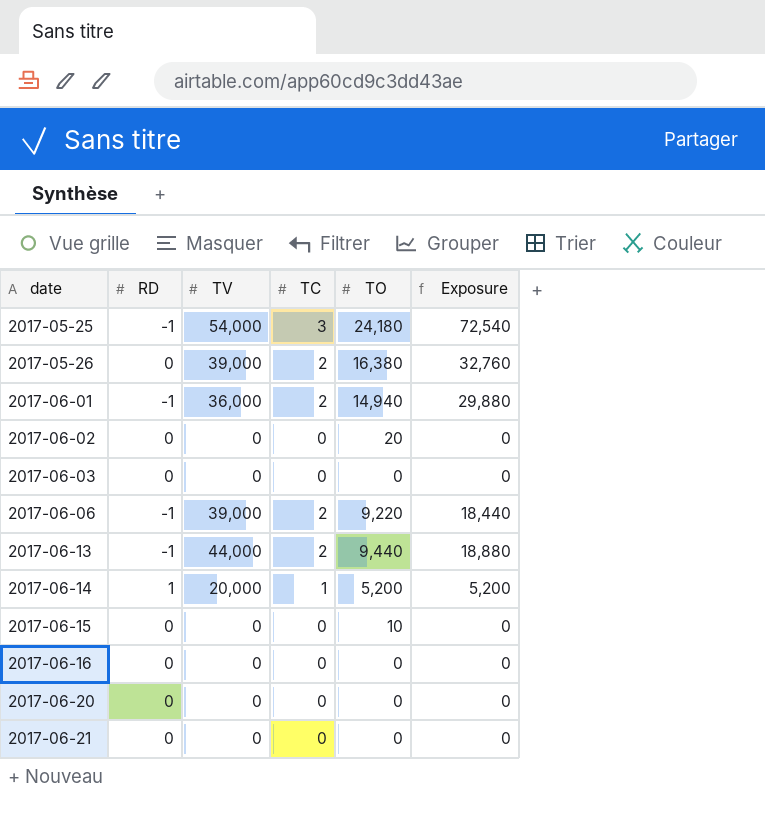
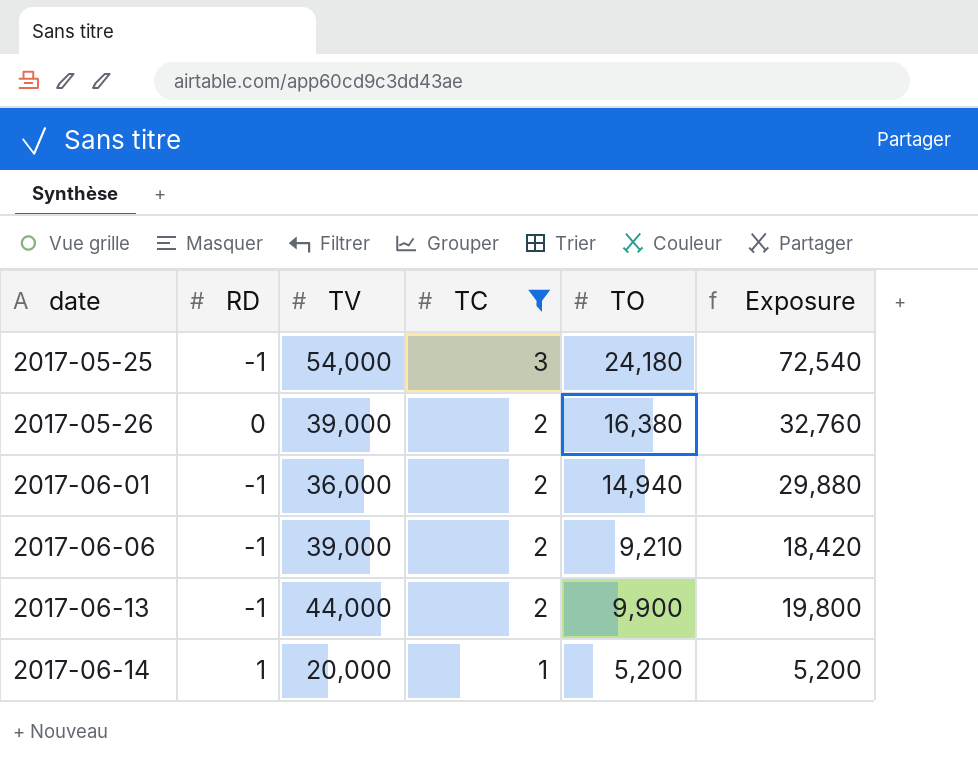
filter: none -> TC != 0
2017-06-06 | TO: 9,220 -> 9,210
2017-06-06 | Exposure: 18,440 -> 18,420
2017-06-13 | TO: 9,440 -> 9,900
2017-06-13 | Exposure: 18,880 -> 19,800

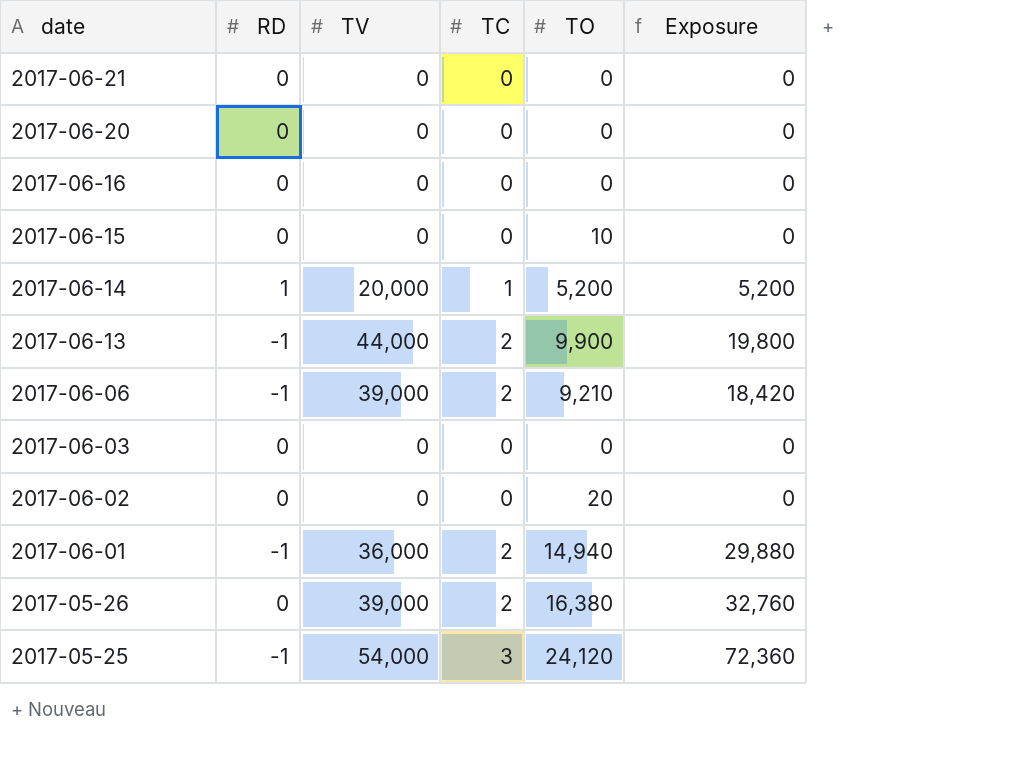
filter: TC != 0 -> none
row order: date ascending -> date descending
2017-05-25 | TO: 24,180 -> 24,120
2017-05-25 | Exposure: 72,540 -> 72,360

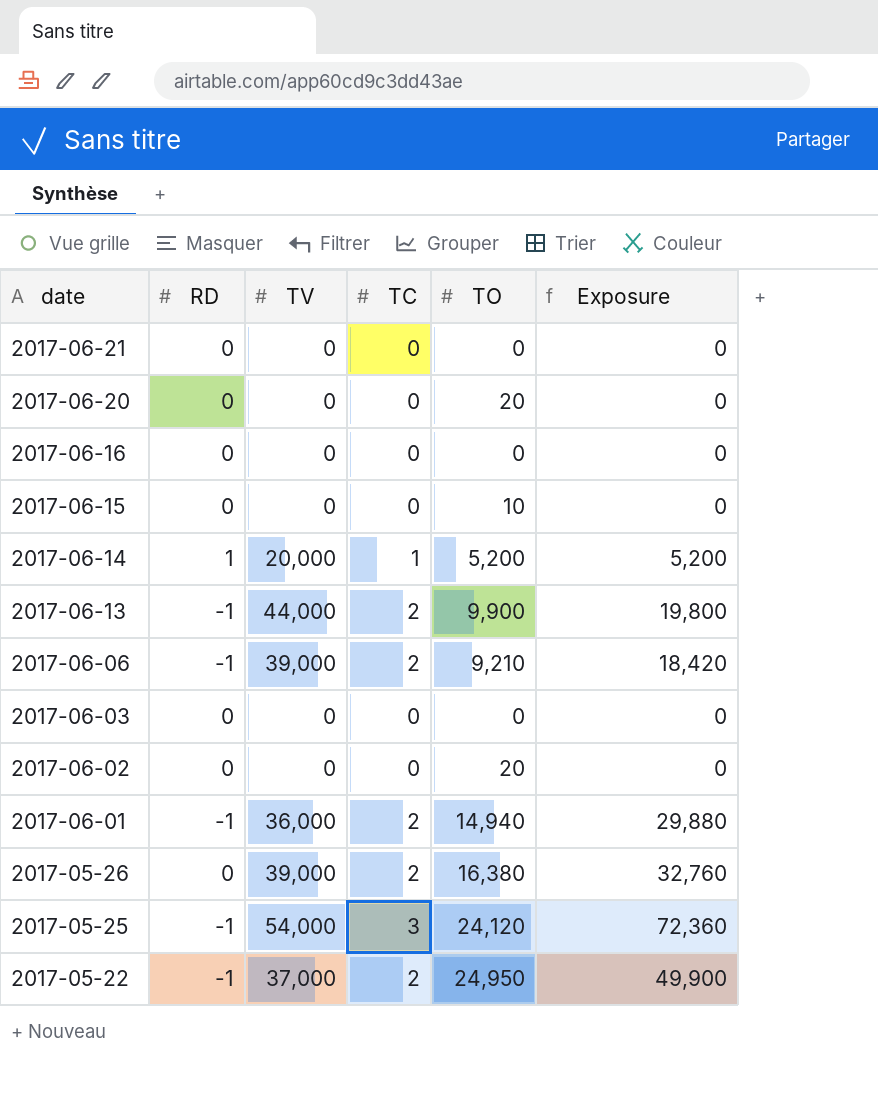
2017-06-20 | TO: 0 -> 20
row 2017-05-22: none -> -1 | 37,000 | 2 | 24,950 | 49,900

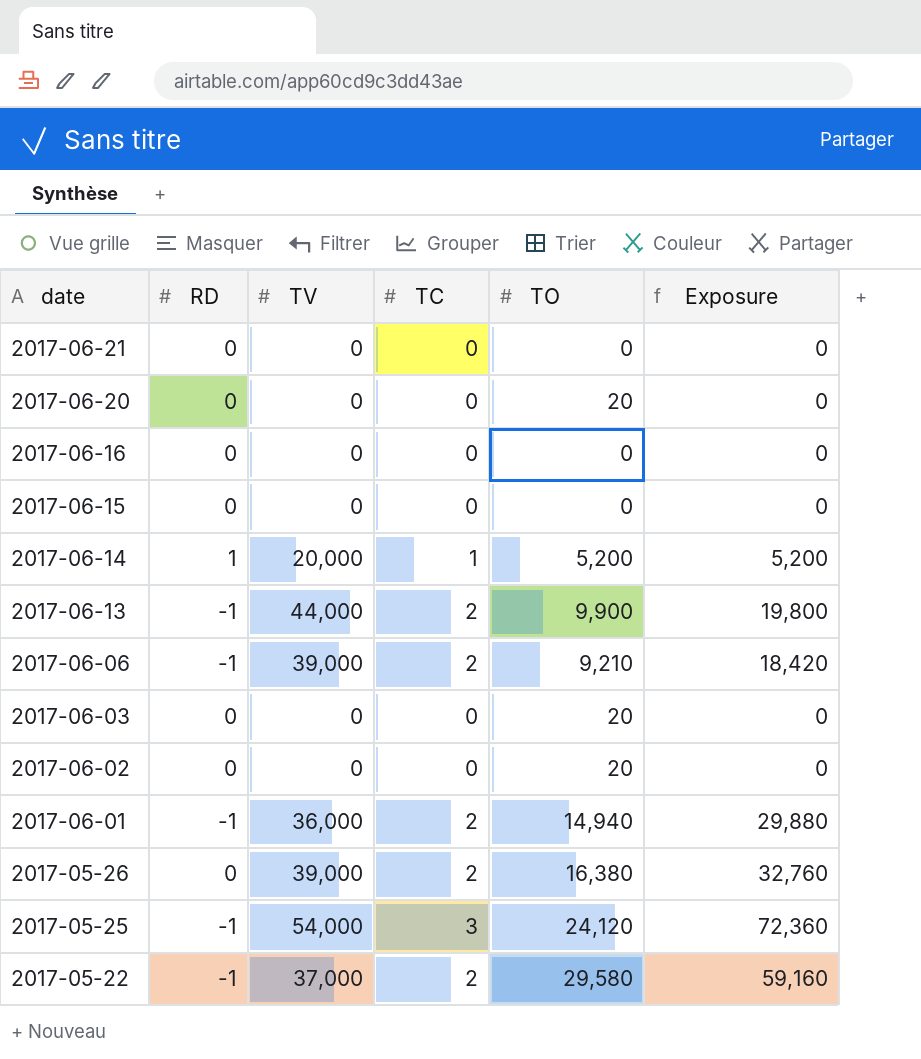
2017-06-15 | TO: 10 -> 0
2017-06-03 | TO: 0 -> 20
2017-05-22 | TO: 24,950 -> 29,580
2017-05-22 | Exposure: 49,900 -> 59,160

